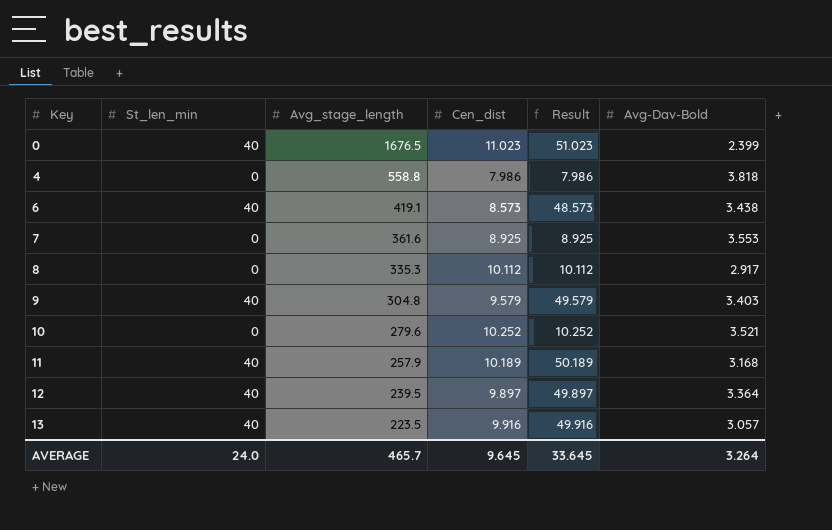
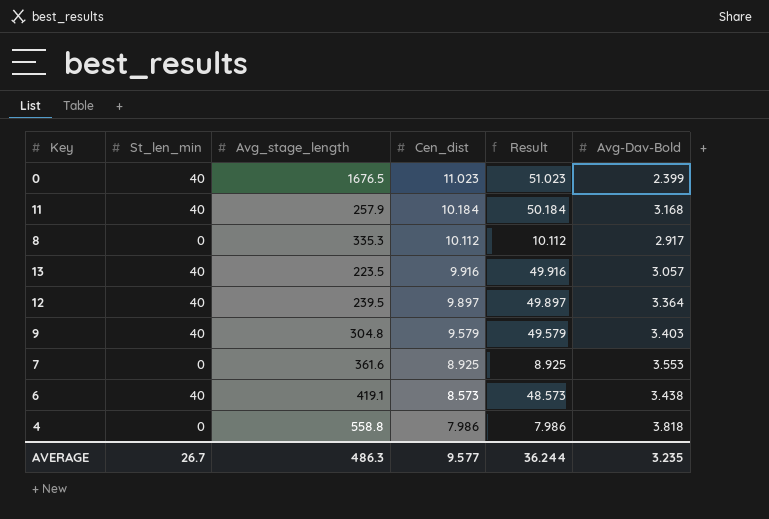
row order: Key ascending -> Cen_dist descending
row 10: 0 | 279.6 | 10.252 | 10.252 | 3.521 -> none
11 | Cen_dist: 10.189 -> 10.184
11 | Result: 50.189 -> 50.184
AVERAGE | St_len_min: 24.0 -> 26.7
AVERAGE | Avg_stage_length: 465.7 -> 486.3
AVERAGE | Cen_dist: 9.645 -> 9.577
AVERAGE | Result: 33.645 -> 36.244
AVERAGE | Avg-Dav-Bold: 3.264 -> 3.235

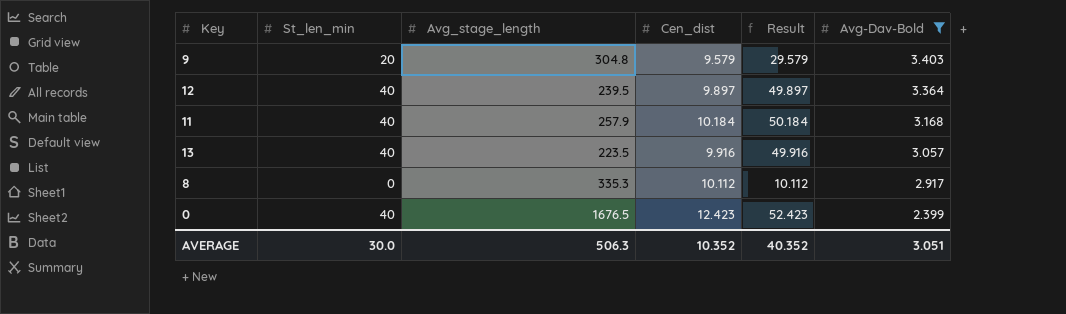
filter: none -> Avg-Dav-Bold <= 3.403
row order: Cen_dist descending -> Avg-Dav-Bold descending
9 | St_len_min: 40 -> 20
9 | Result: 49.579 -> 29.579
0 | Cen_dist: 11.023 -> 12.423
0 | Result: 51.023 -> 52.423
AVERAGE | St_len_min: 26.7 -> 30.0
AVERAGE | Avg_stage_length: 486.3 -> 506.3
AVERAGE | Cen_dist: 9.577 -> 10.352
AVERAGE | Result: 36.244 -> 40.352
AVERAGE | Avg-Dav-Bold: 3.235 -> 3.051

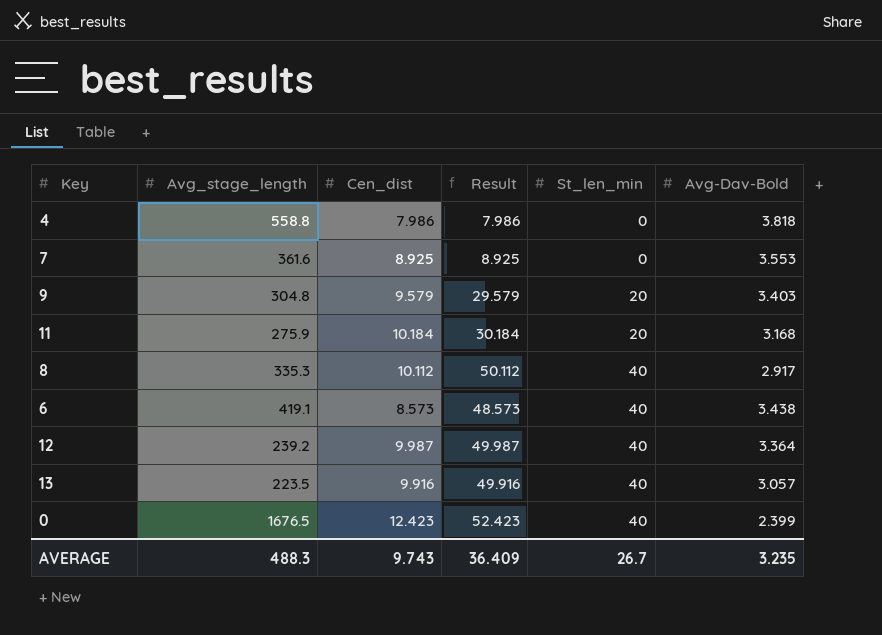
filter: Avg-Dav-Bold <= 3.403 -> none
row order: Avg-Dav-Bold descending -> St_len_min ascending
column St_len_min | position: 2 -> 5
11 | Avg_stage_length: 257.9 -> 275.9
11 | Result: 50.184 -> 30.184
11 | St_len_min: 40 -> 20
8 | Result: 10.112 -> 50.112
8 | St_len_min: 0 -> 40
12 | Avg_stage_length: 239.5 -> 239.2
12 | Cen_dist: 9.897 -> 9.987
12 | Result: 49.897 -> 49.987
AVERAGE | Avg_stage_length: 506.3 -> 488.3
AVERAGE | Cen_dist: 10.352 -> 9.743
AVERAGE | Result: 40.352 -> 36.409
AVERAGE | St_len_min: 30.0 -> 26.7
AVERAGE | Avg-Dav-Bold: 3.051 -> 3.235

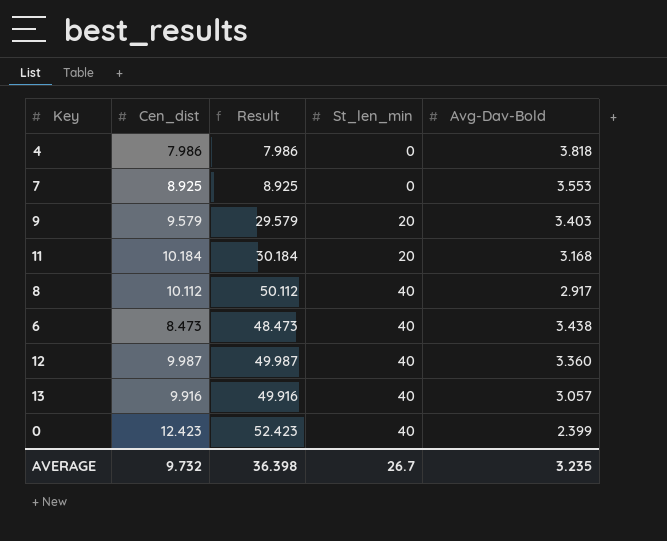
column Avg_stage_length | position: 2 -> none
6 | Cen_dist: 8.573 -> 8.473
6 | Result: 48.573 -> 48.473
12 | Avg-Dav-Bold: 3.364 -> 3.360
AVERAGE | Cen_dist: 9.743 -> 9.732
AVERAGE | Result: 36.409 -> 36.398

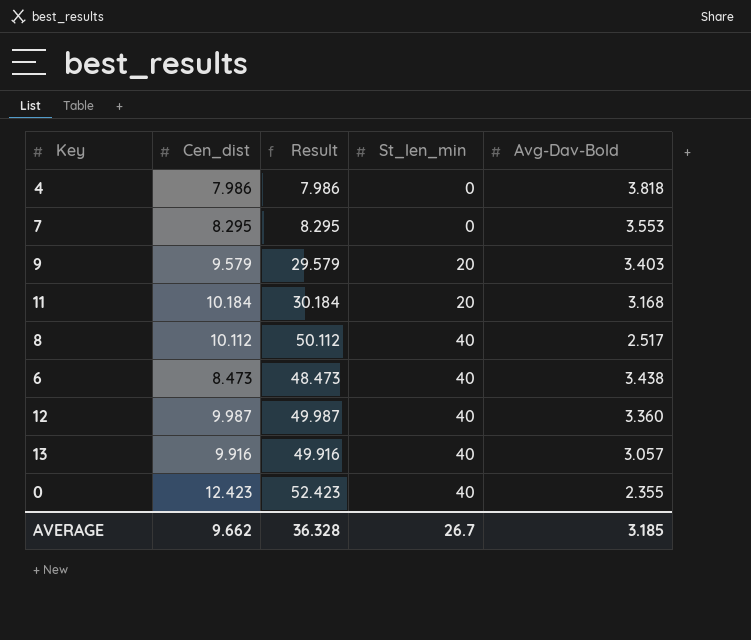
7 | Cen_dist: 8.925 -> 8.295
7 | Result: 8.925 -> 8.295
8 | Avg-Dav-Bold: 2.917 -> 2.517
0 | Avg-Dav-Bold: 2.399 -> 2.355
AVERAGE | Cen_dist: 9.732 -> 9.662
AVERAGE | Result: 36.398 -> 36.328
AVERAGE | Avg-Dav-Bold: 3.235 -> 3.185

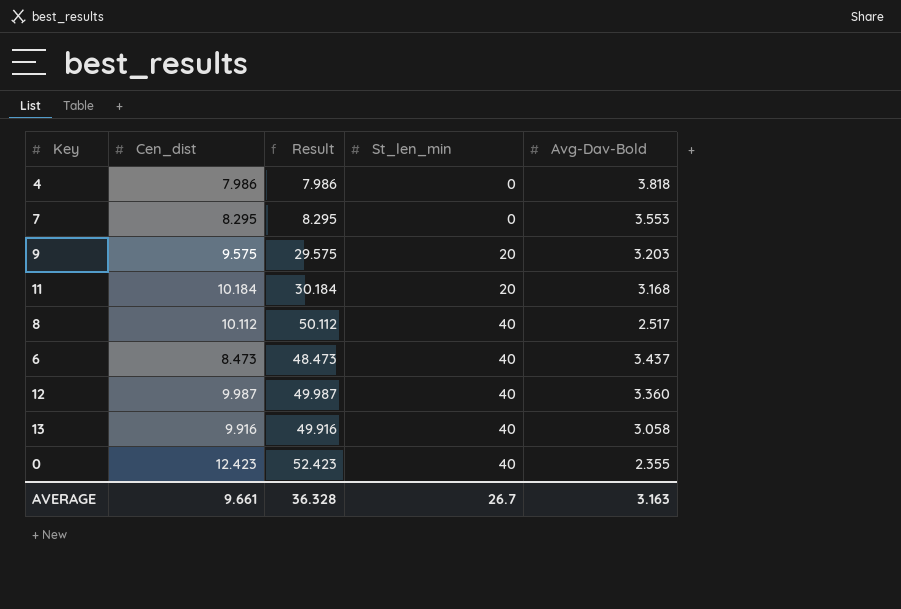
9 | Cen_dist: 9.579 -> 9.575
9 | Result: 29.579 -> 29.575
9 | Avg-Dav-Bold: 3.403 -> 3.203
6 | Avg-Dav-Bold: 3.438 -> 3.437
13 | Avg-Dav-Bold: 3.057 -> 3.058
AVERAGE | Cen_dist: 9.662 -> 9.661
AVERAGE | Avg-Dav-Bold: 3.185 -> 3.163

